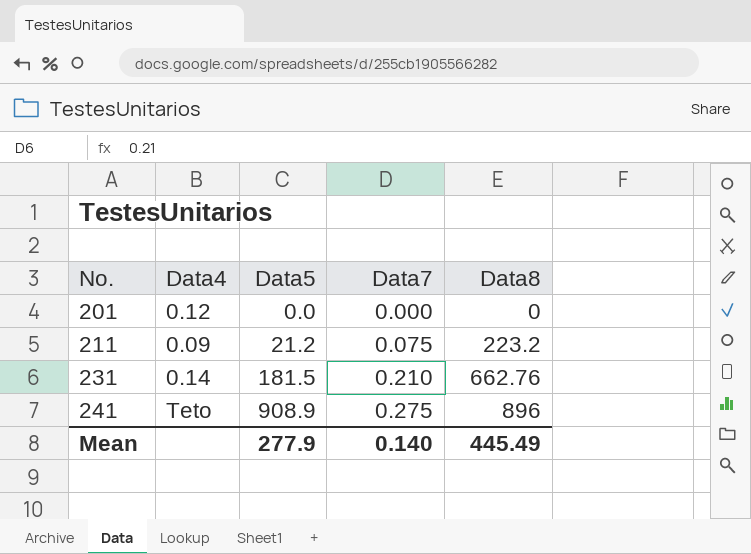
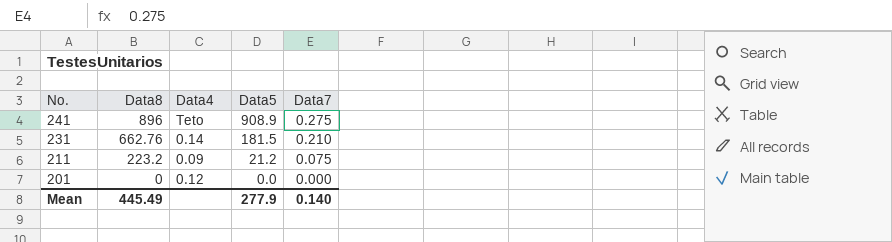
row order: No. ascending -> No. descending
column Data8 | position: 5 -> 2

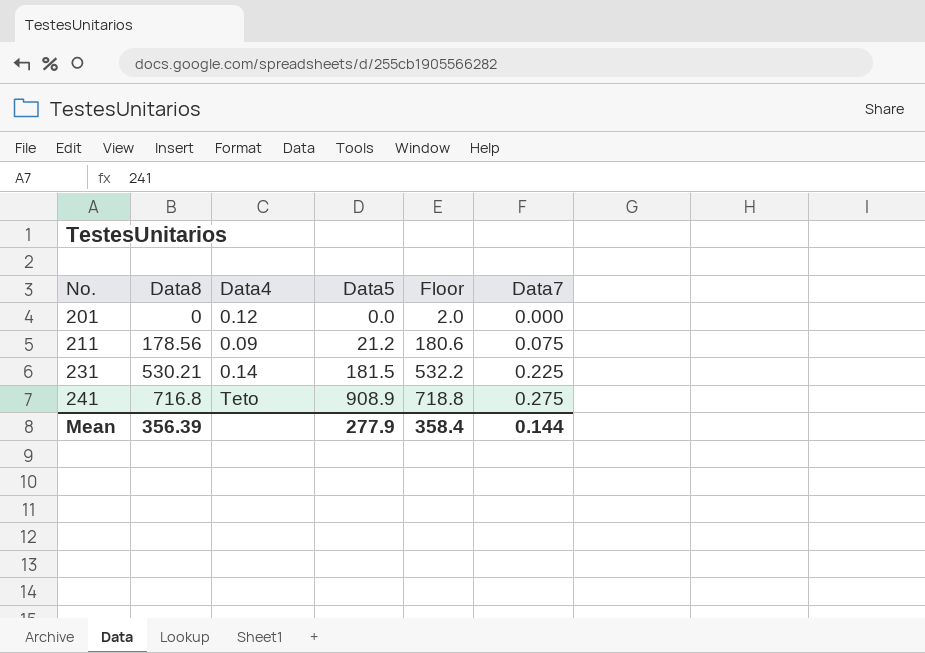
row order: No. descending -> No. ascending
column Floor | formula: none -> [Data8] + 2
211 | Data8: 223.2 -> 178.56
231 | Data8: 662.76 -> 530.21
231 | Data7: 0.210 -> 0.225
241 | Data8: 896 -> 716.8
Mean | Data8: 445.49 -> 356.39
Mean | Data7: 0.140 -> 0.144

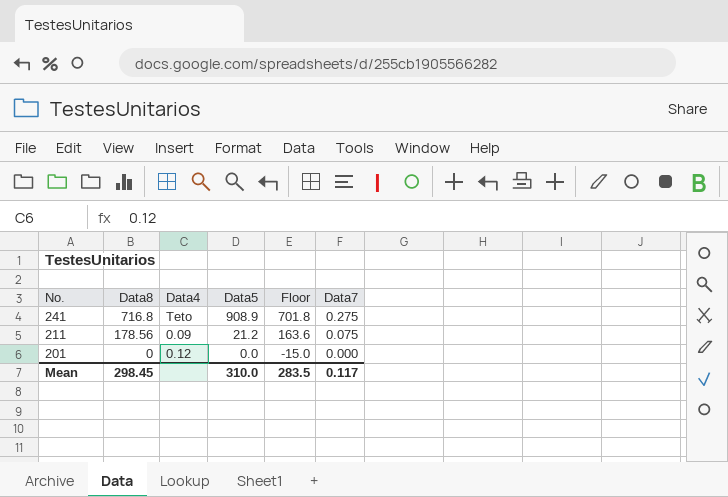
row order: No. ascending -> No. descending
column Floor | formula: [Data8] + 2 -> [Data8] - 15
row 231: 530.21 | 0.14 | 181.5 | 532.2 | 0.225 -> none
Mean | Data8: 356.39 -> 298.45
Mean | Data5: 277.9 -> 310.0
Mean | Floor: 358.4 -> 283.5
Mean | Data7: 0.144 -> 0.117

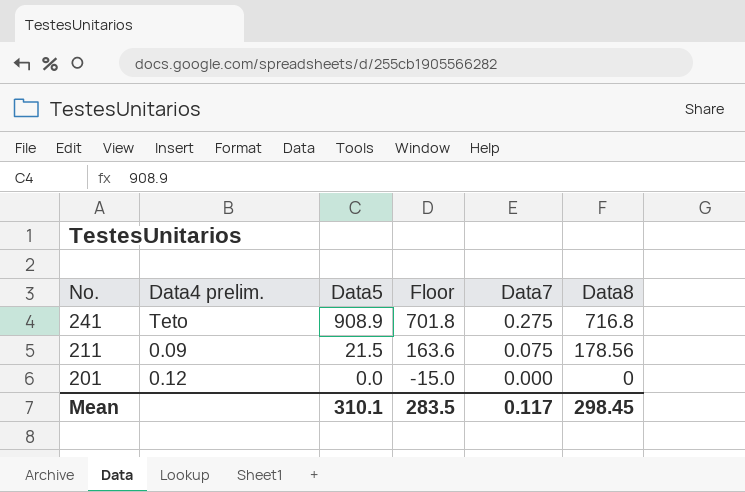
column name: Data4 -> Data4 prelim.
column Data8 | position: 2 -> 6
211 | Data5: 21.2 -> 21.5
Mean | Data5: 310.0 -> 310.1

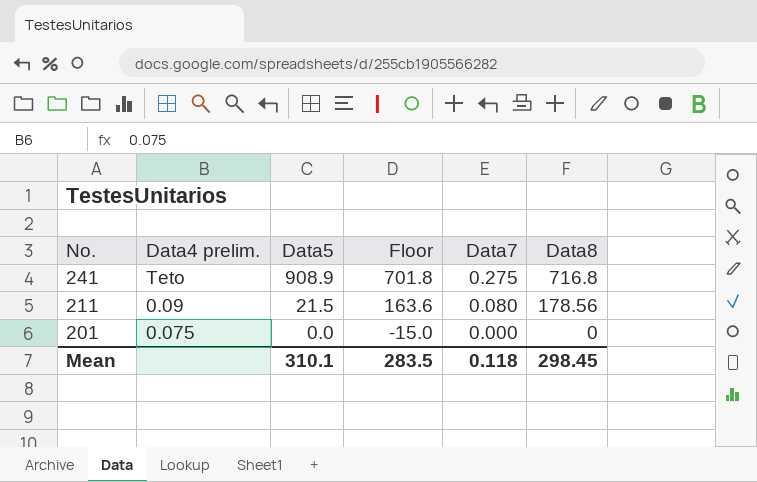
211 | Data7: 0.075 -> 0.080
201 | Data4 prelim.: 0.12 -> 0.075
Mean | Data7: 0.117 -> 0.118

